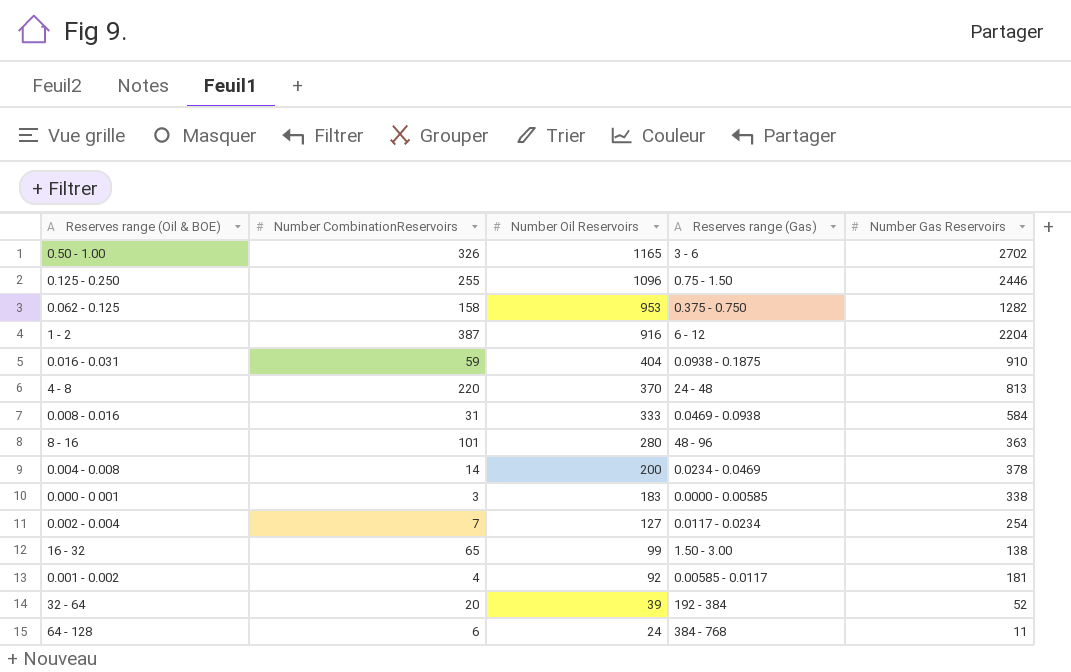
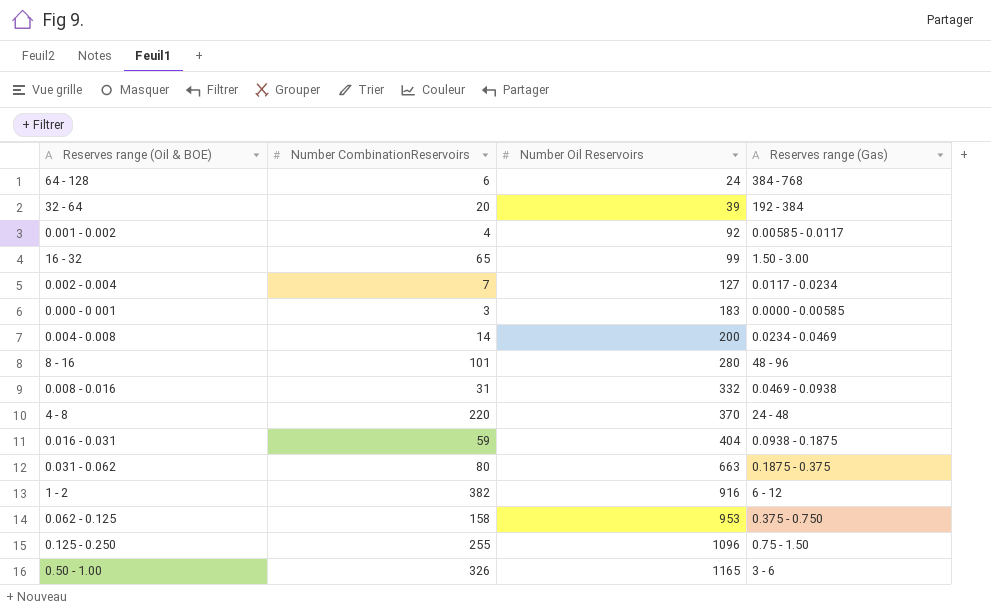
row order: Number Oil Reservoirs descending -> Number Oil Reservoirs ascending
column Number Gas Reservoirs | position: 5 -> none
0.008 - 0.016 | Number Oil Reservoirs: 333 -> 332
row 0.031 - 0.062: none -> 80 | 663 | 0.1875 - 0.375
1 - 2 | Number CombinationReservoirs: 387 -> 382

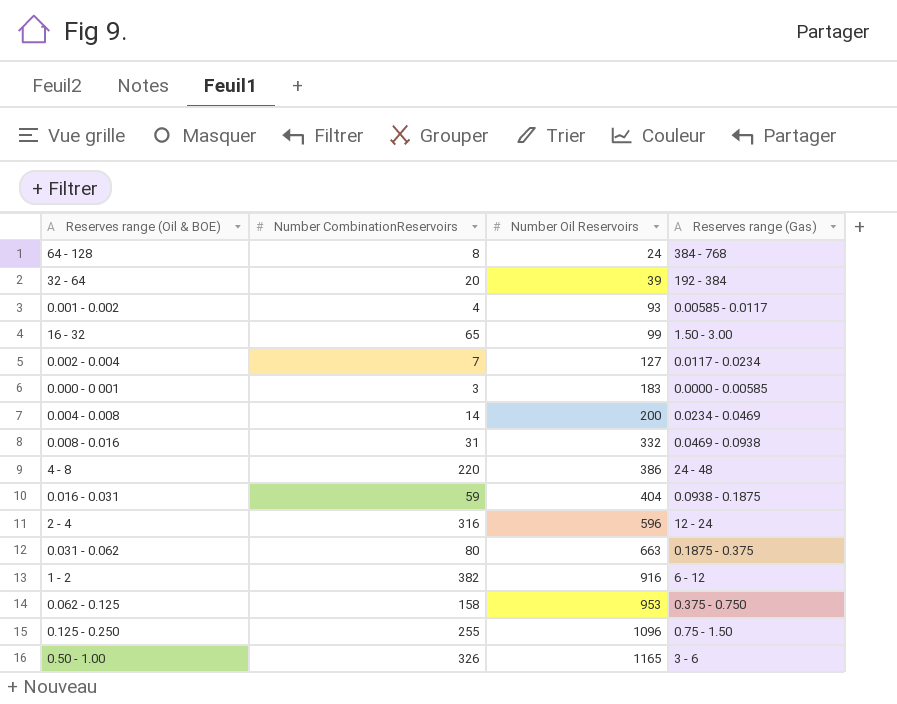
row 8 - 16: 101 | 280 | 48 - 96 -> none
64 - 128 | Number CombinationReservoirs: 6 -> 8
0.001 - 0.002 | Number Oil Reservoirs: 92 -> 93
4 - 8 | Number Oil Reservoirs: 370 -> 386
row 2 - 4: none -> 316 | 596 | 12 - 24

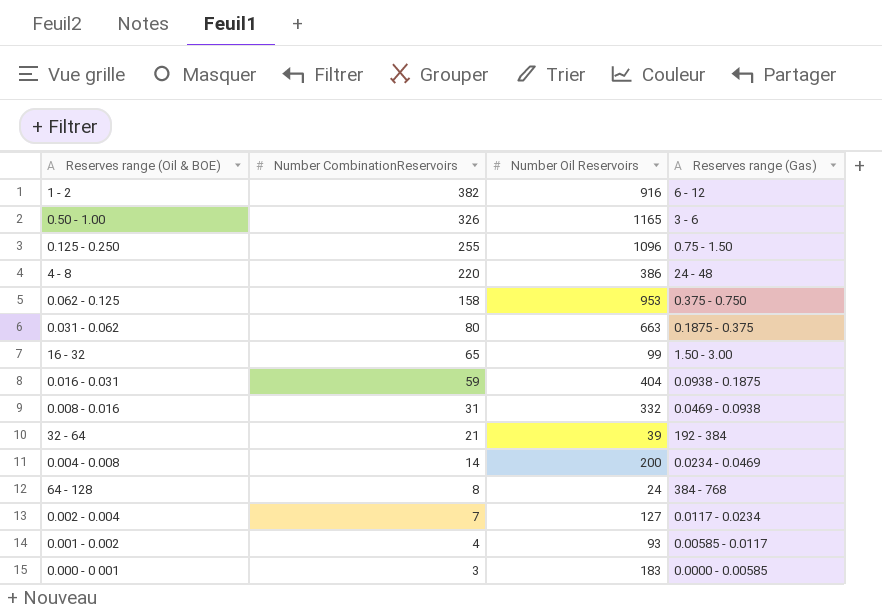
row order: Number Oil Reservoirs ascending -> Number CombinationReservoirs descending
row 2 - 4: 316 | 596 | 12 - 24 -> none
32 - 64 | Number CombinationReservoirs: 20 -> 21

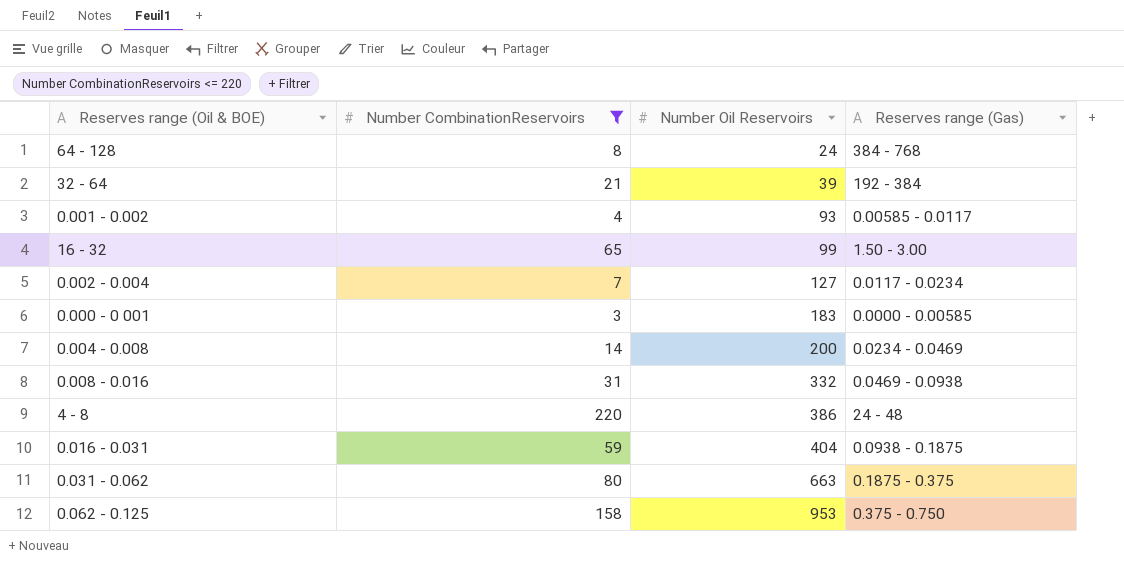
filter: none -> Number CombinationReservoirs <= 220
row order: Number CombinationReservoirs descending -> Number Oil Reservoirs ascending

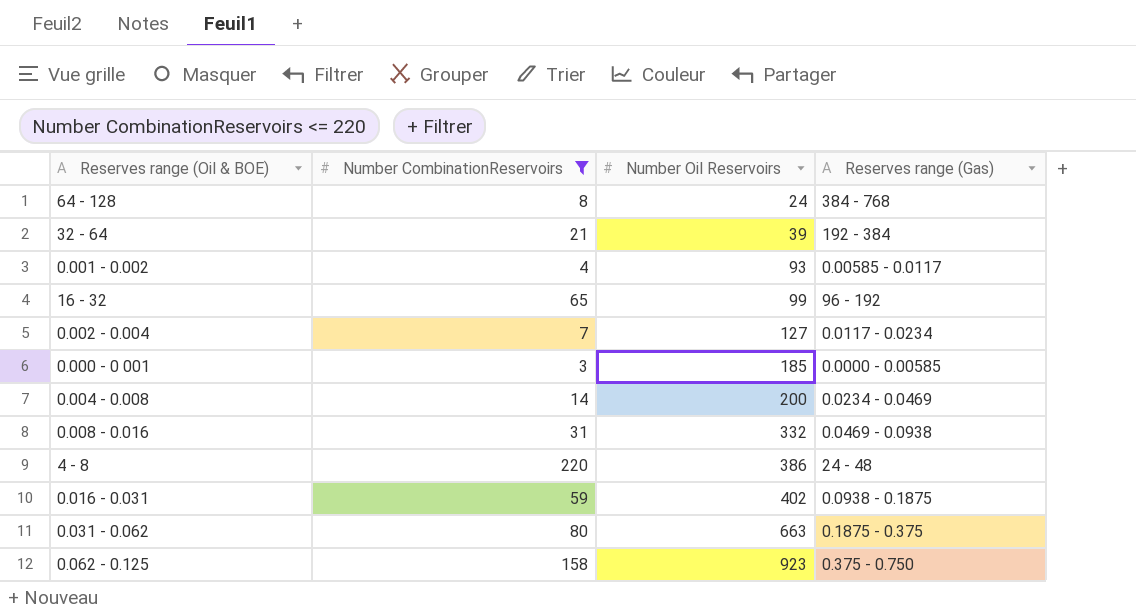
16 - 32 | Reserves range (Gas): 1.50 - 3.00 -> 96 - 192
0.000 - 0 001 | Number Oil Reservoirs: 183 -> 185
0.016 - 0.031 | Number Oil Reservoirs: 404 -> 402
0.062 - 0.125 | Number Oil Reservoirs: 953 -> 923

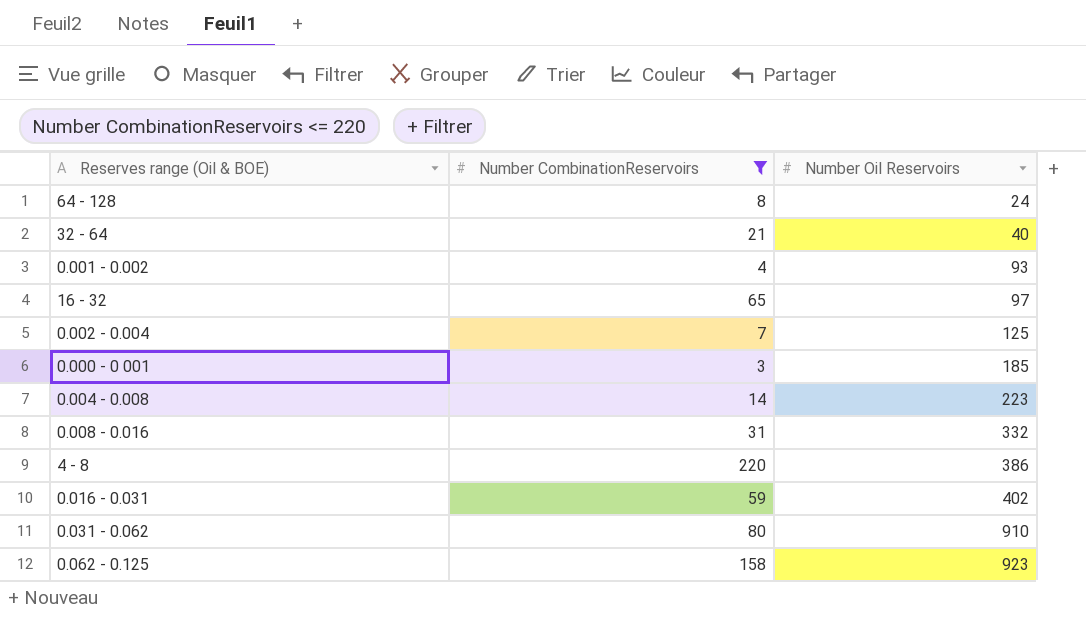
column Reserves range (Gas) | position: 4 -> none
32 - 64 | Number Oil Reservoirs: 39 -> 40
16 - 32 | Number Oil Reservoirs: 99 -> 97
0.002 - 0.004 | Number Oil Reservoirs: 127 -> 125
0.004 - 0.008 | Number Oil Reservoirs: 200 -> 223
0.031 - 0.062 | Number Oil Reservoirs: 663 -> 910

